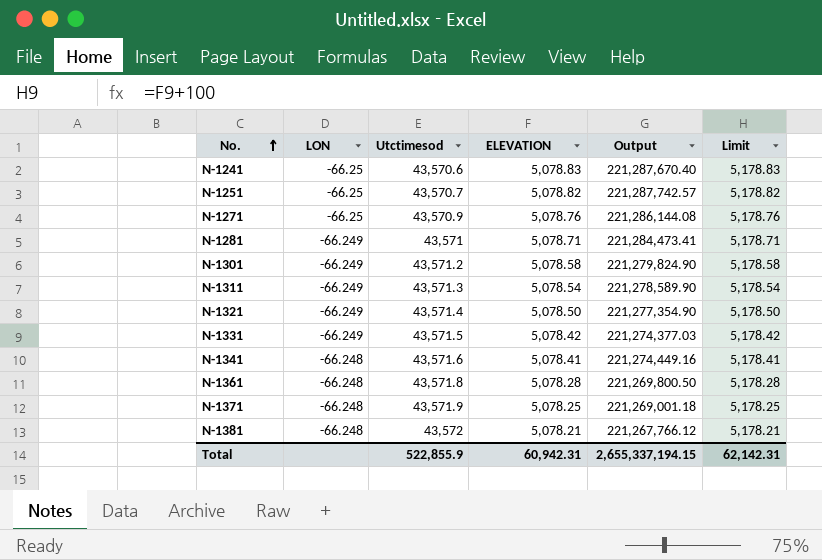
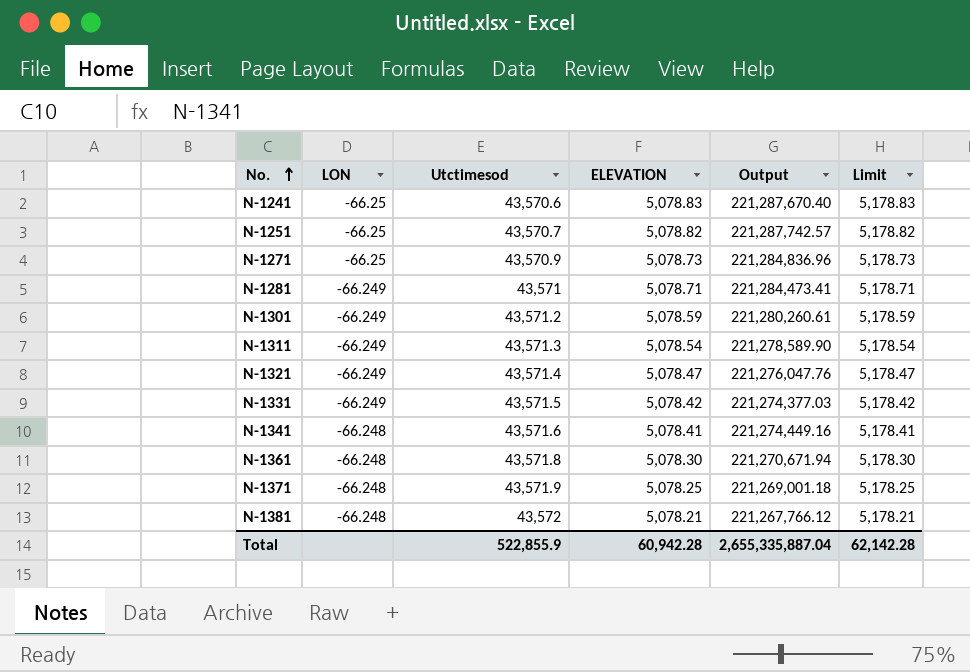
N-1271 | ELEVATION: 5,078.76 -> 5,078.73
N-1271 | Output: 221,286,144.08 -> 221,284,836.96
N-1271 | Limit: 5,178.76 -> 5,178.73
N-1301 | ELEVATION: 5,078.58 -> 5,078.59
N-1301 | Output: 221,279,824.90 -> 221,280,260.61
N-1301 | Limit: 5,178.58 -> 5,178.59
N-1321 | ELEVATION: 5,078.50 -> 5,078.47
N-1321 | Output: 221,277,354.90 -> 221,276,047.76
N-1321 | Limit: 5,178.50 -> 5,178.47
N-1361 | ELEVATION: 5,078.28 -> 5,078.30
N-1361 | Output: 221,269,800.50 -> 221,270,671.94
N-1361 | Limit: 5,178.28 -> 5,178.30
Total | ELEVATION: 60,942.31 -> 60,942.28
Total | Output: 2,655,337,194.15 -> 2,655,335,887.04
Total | Limit: 62,142.31 -> 62,142.28

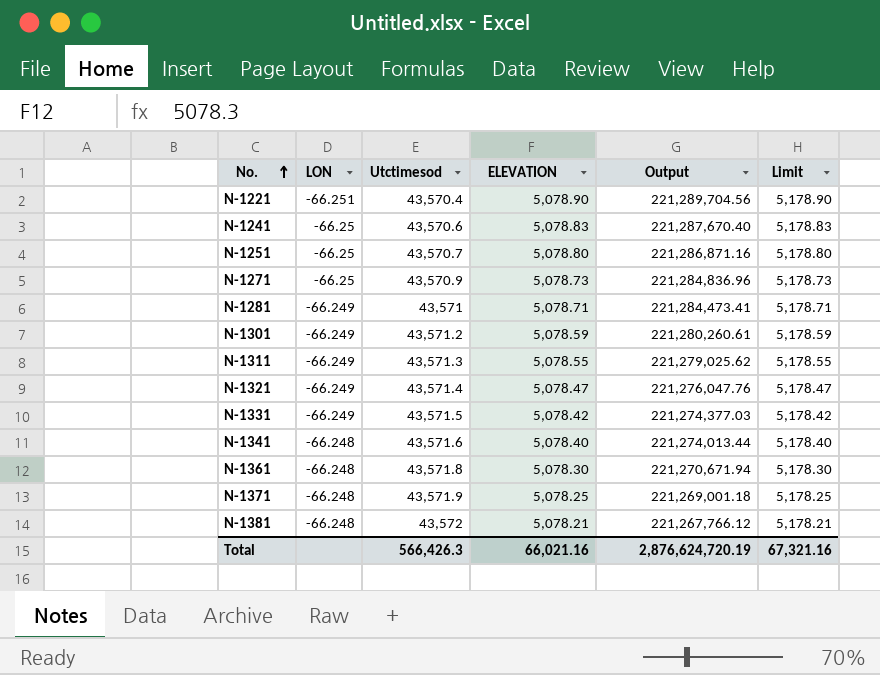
row N-1221: none -> -66.251 | 43,570.4 | 5,078.90 | 221,289,704.56 | 5,178.90
N-1251 | ELEVATION: 5,078.82 -> 5,078.80
N-1251 | Output: 221,287,742.57 -> 221,286,871.16
N-1251 | Limit: 5,178.82 -> 5,178.80
N-1311 | ELEVATION: 5,078.54 -> 5,078.55
N-1311 | Output: 221,278,589.90 -> 221,279,025.62
N-1311 | Limit: 5,178.54 -> 5,178.55
N-1341 | ELEVATION: 5,078.41 -> 5,078.40
N-1341 | Output: 221,274,449.16 -> 221,274,013.44
N-1341 | Limit: 5,178.41 -> 5,178.40
Total | Utctimesod: 522,855.9 -> 566,426.3
Total | ELEVATION: 60,942.28 -> 66,021.16
Total | Output: 2,655,335,887.04 -> 2,876,624,720.19
Total | Limit: 62,142.28 -> 67,321.16

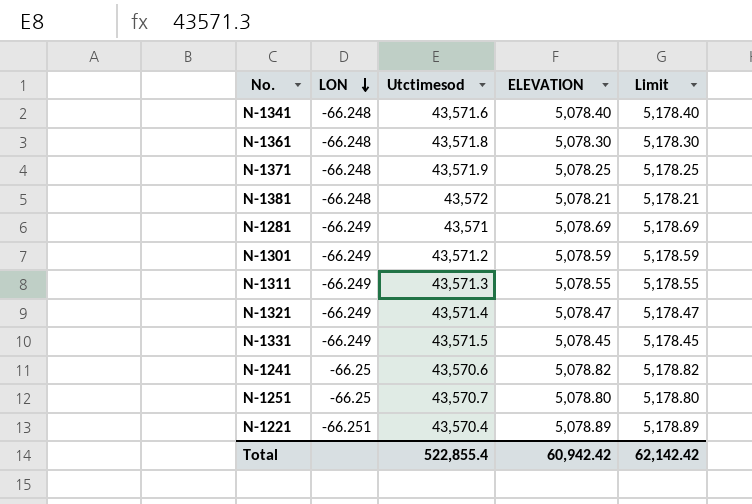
row order: No. ascending -> LON descending
column Output | formula: [Utctimesod] * [ELEVATION] -> none
row N-1271: -66.25 | 43,570.9 | 5,078.73 | 221,284,836.96 | 5,178.73 -> none
N-1281 | ELEVATION: 5,078.71 -> 5,078.69
N-1281 | Limit: 5,178.71 -> 5,178.69
N-1331 | ELEVATION: 5,078.42 -> 5,078.45
N-1331 | Limit: 5,178.42 -> 5,178.45
N-1241 | ELEVATION: 5,078.83 -> 5,078.82
N-1241 | Limit: 5,178.83 -> 5,178.82
N-1221 | ELEVATION: 5,078.90 -> 5,078.89
N-1221 | Limit: 5,178.90 -> 5,178.89
Total | Utctimesod: 566,426.3 -> 522,855.4
Total | ELEVATION: 66,021.16 -> 60,942.42
Total | Limit: 67,321.16 -> 62,142.42

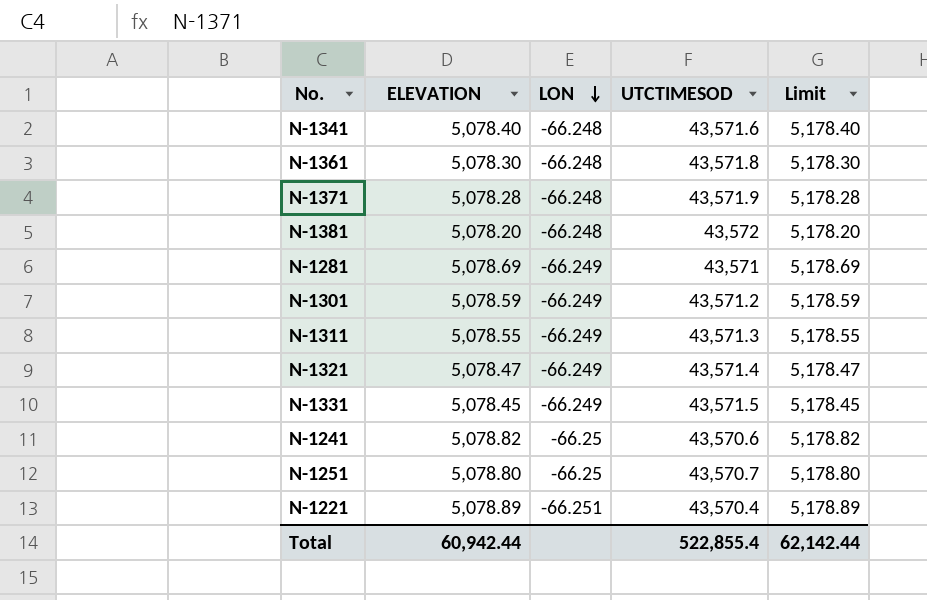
column ELEVATION | position: 4 -> 2
column name: Utctimesod -> UTCTIMESOD
N-1371 | ELEVATION: 5,078.25 -> 5,078.28
N-1371 | Limit: 5,178.25 -> 5,178.28
N-1381 | ELEVATION: 5,078.21 -> 5,078.20
N-1381 | Limit: 5,178.21 -> 5,178.20
Total | ELEVATION: 60,942.42 -> 60,942.44
Total | Limit: 62,142.42 -> 62,142.44

